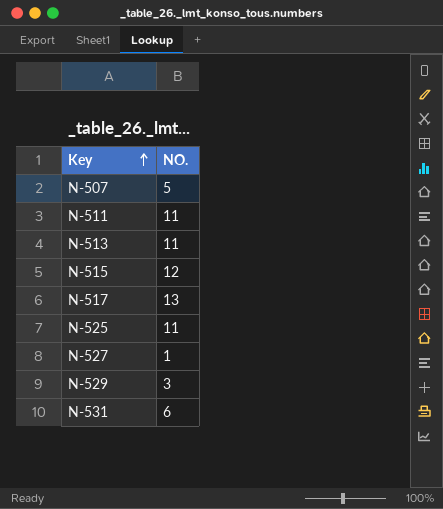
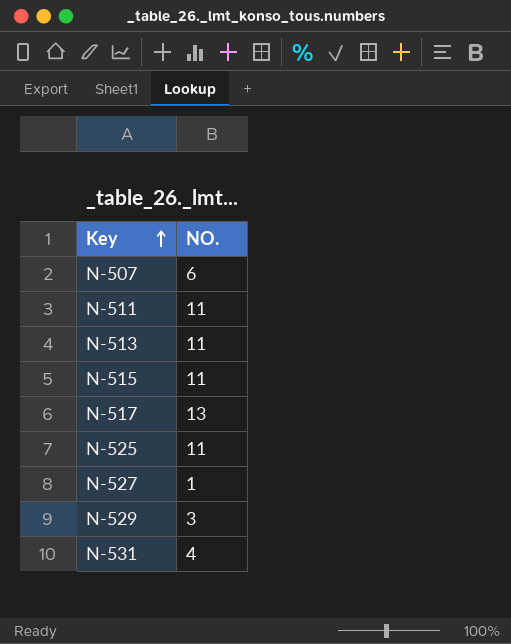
N-507 | NO.: 5 -> 6
N-515 | NO.: 12 -> 11
N-531 | NO.: 6 -> 4

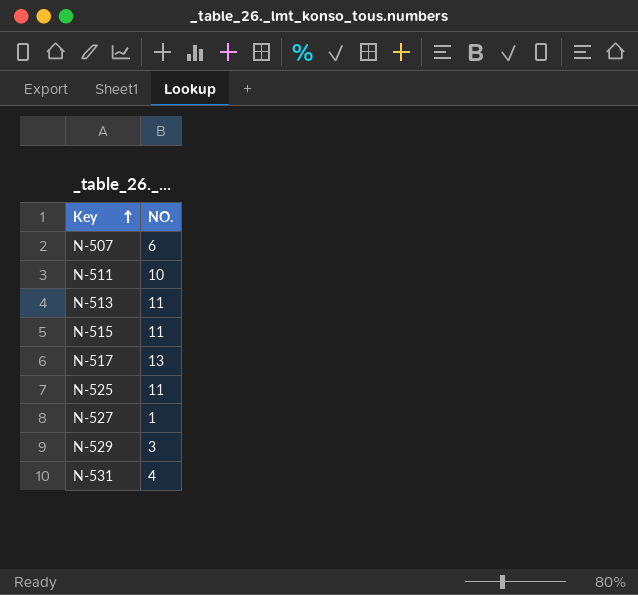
N-511 | NO.: 11 -> 10

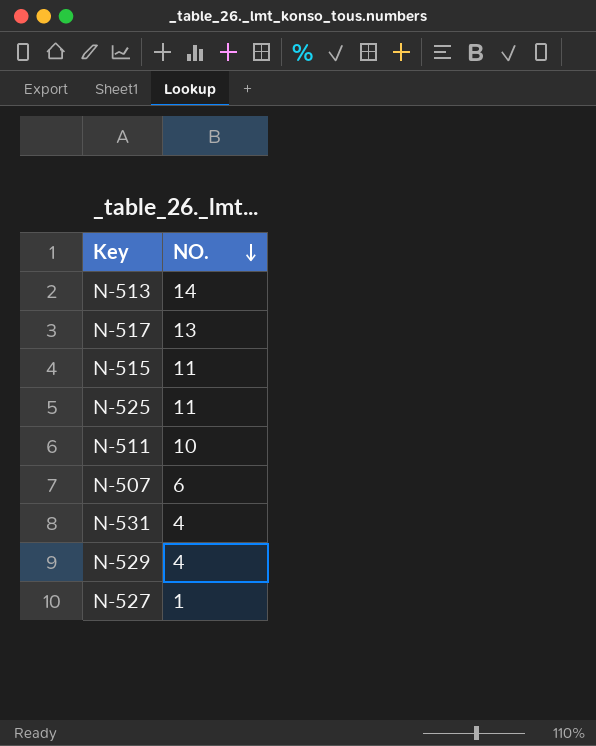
row order: Key ascending -> NO. descending
N-513 | NO.: 11 -> 14
N-529 | NO.: 3 -> 4

